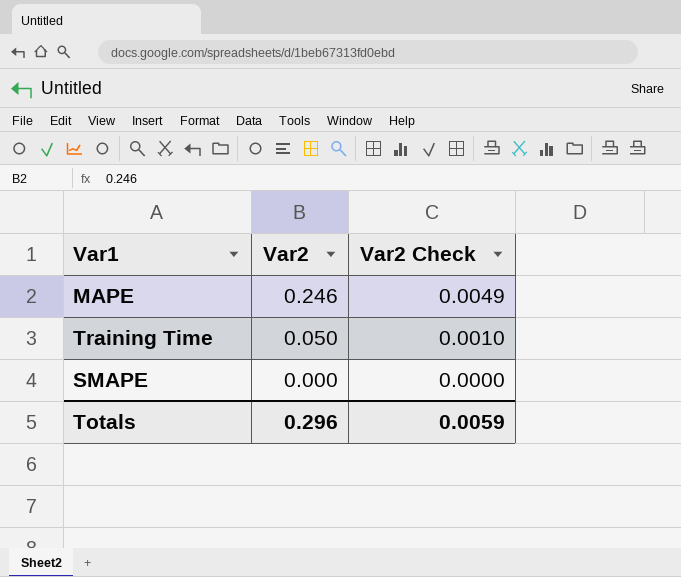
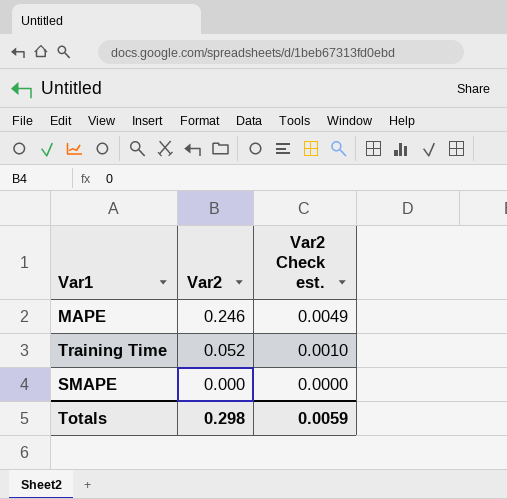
column name: Var2 Check -> Var2 Check est.
Training Time | Var2: 0.050 -> 0.052
Totals | Var2: 0.296 -> 0.298

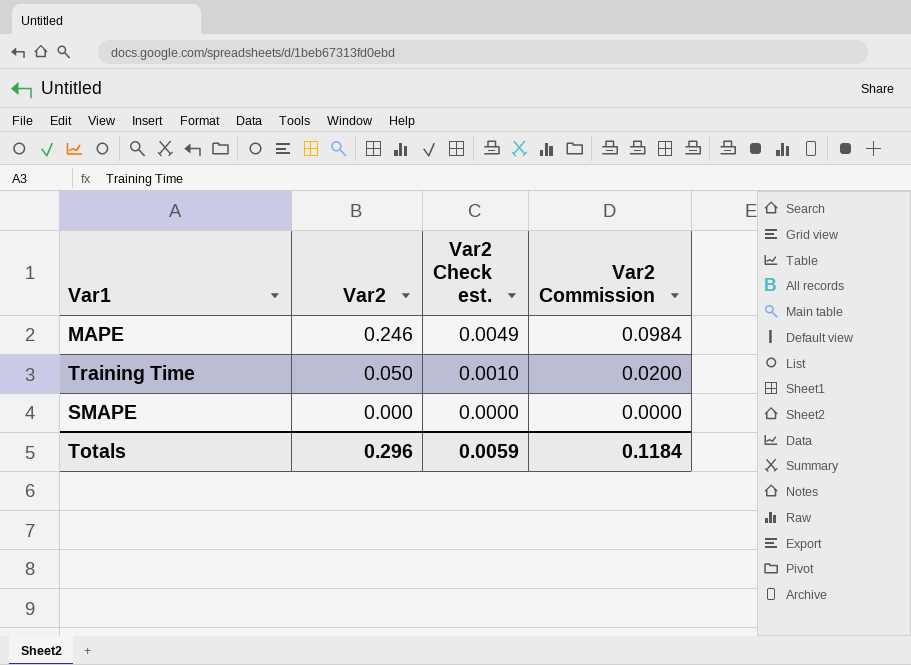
column Var2 Commission | formula: none -> [Var2] * 0.4
Training Time | Var2: 0.052 -> 0.050
Totals | Var2: 0.298 -> 0.296

